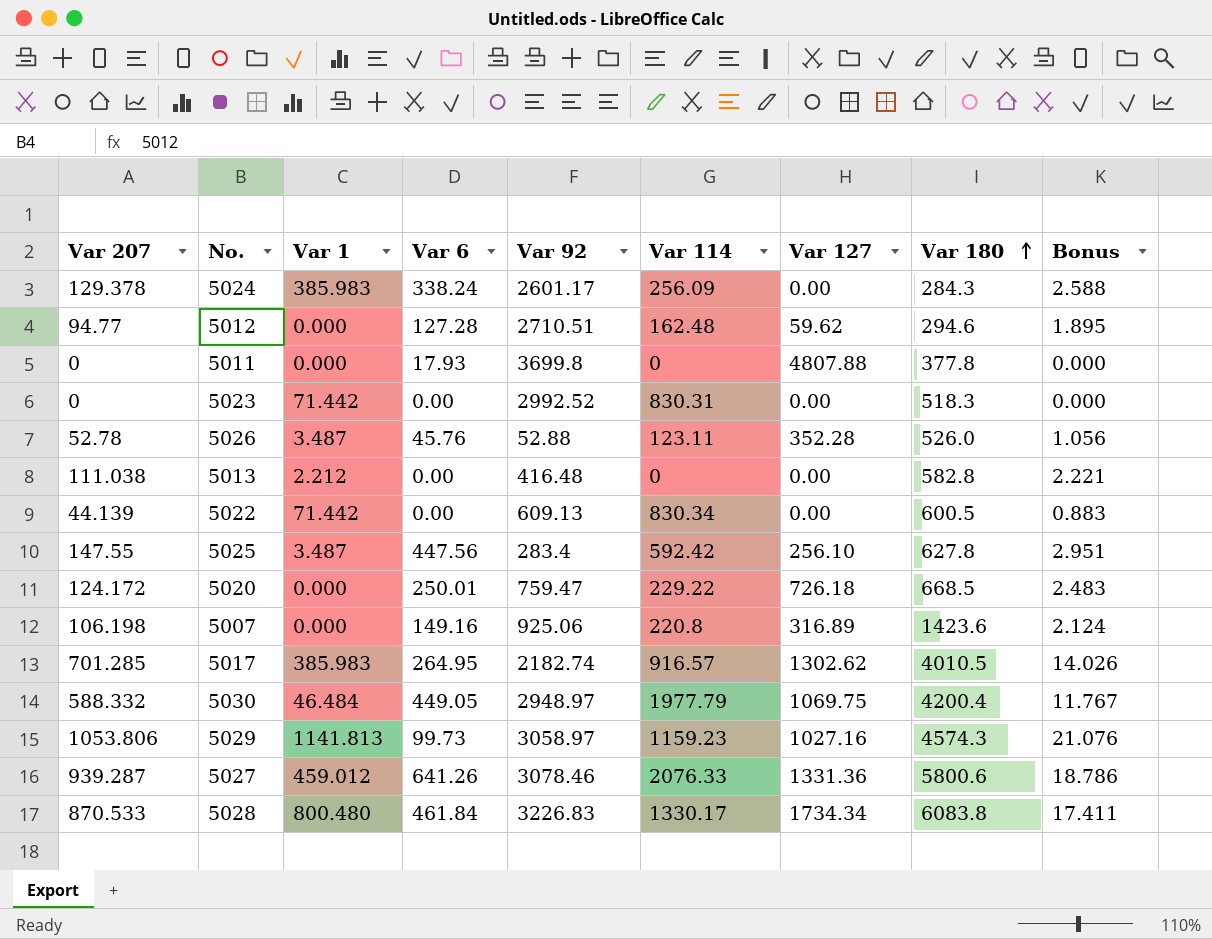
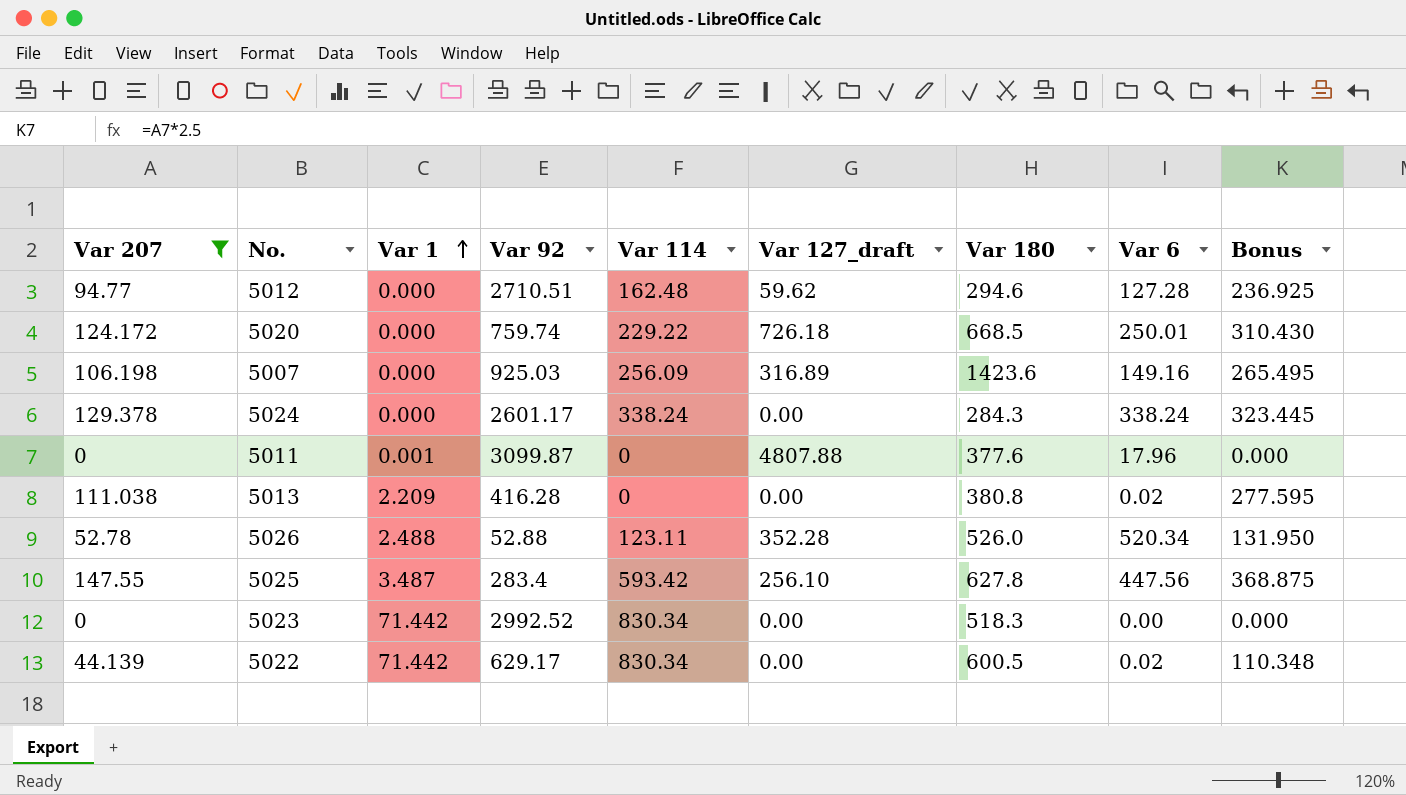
filter: none -> Var 207 <= 147.55
row order: Var 180 ascending -> Var 1 ascending
column name: Var 127 -> Var 127_draft
column Var 6 | position: 4 -> 8
column Bonus | formula: [Var 207] * 0.02 -> [Var 207] * 2.5
5020 | Var 92: 759.47 -> 759.74
5007 | Var 92: 925.06 -> 925.03
5007 | Var 114: 220.8 -> 256.09
5024 | Var 1: 385.983 -> 0.000
5024 | Var 114: 256.09 -> 338.24
5011 | Var 1: 0.000 -> 0.001
5011 | Var 92: 3699.8 -> 3099.87
5011 | Var 180: 377.8 -> 377.6
5011 | Var 6: 17.93 -> 17.96
5013 | Var 1: 2.212 -> 2.209
5013 | Var 92: 416.48 -> 416.28
5013 | Var 180: 582.8 -> 380.8
5013 | Var 6: 0.00 -> 0.02
5026 | Var 1: 3.487 -> 2.488
5026 | Var 6: 45.76 -> 520.34
5025 | Var 114: 592.42 -> 593.42
5023 | Var 114: 830.31 -> 830.34
5022 | Var 92: 609.13 -> 629.17
5022 | Var 6: 0.00 -> 0.02

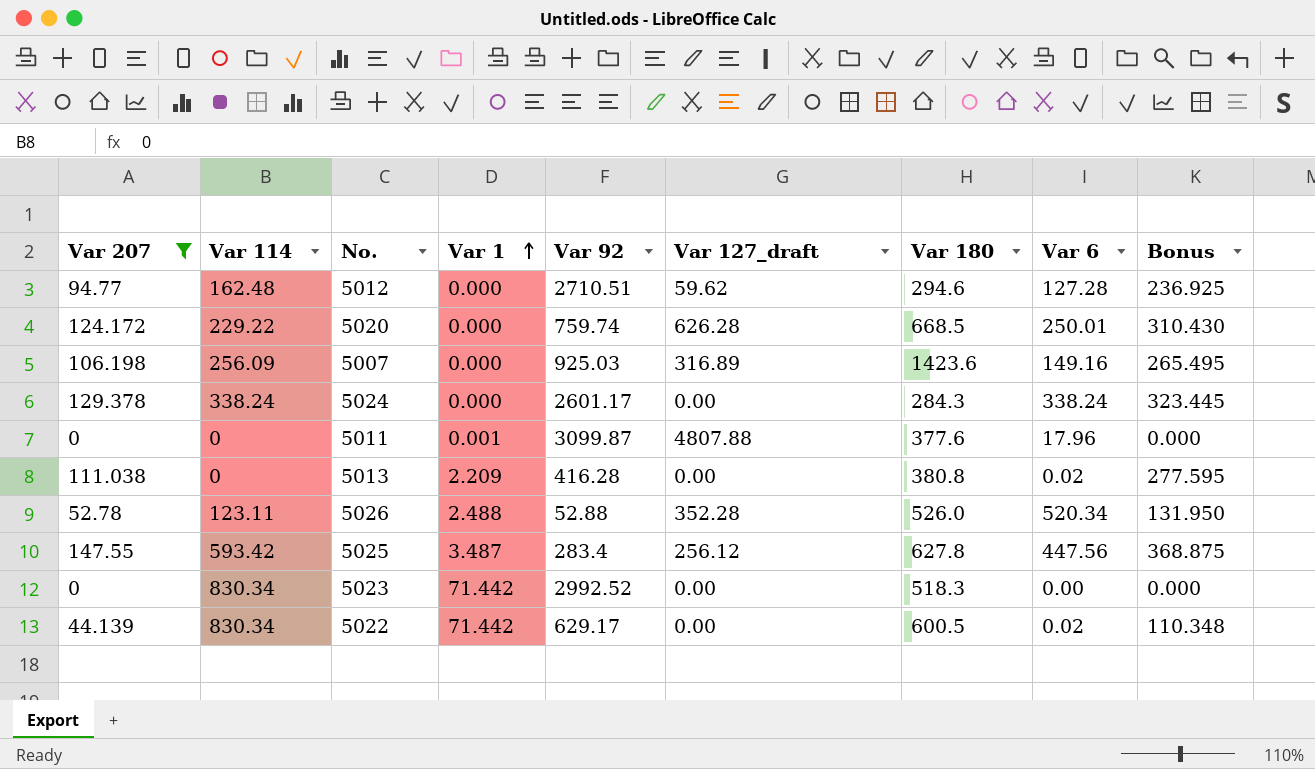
column Var 114 | position: 5 -> 2
5020 | Var 127_draft: 726.18 -> 626.28
5025 | Var 127_draft: 256.10 -> 256.12

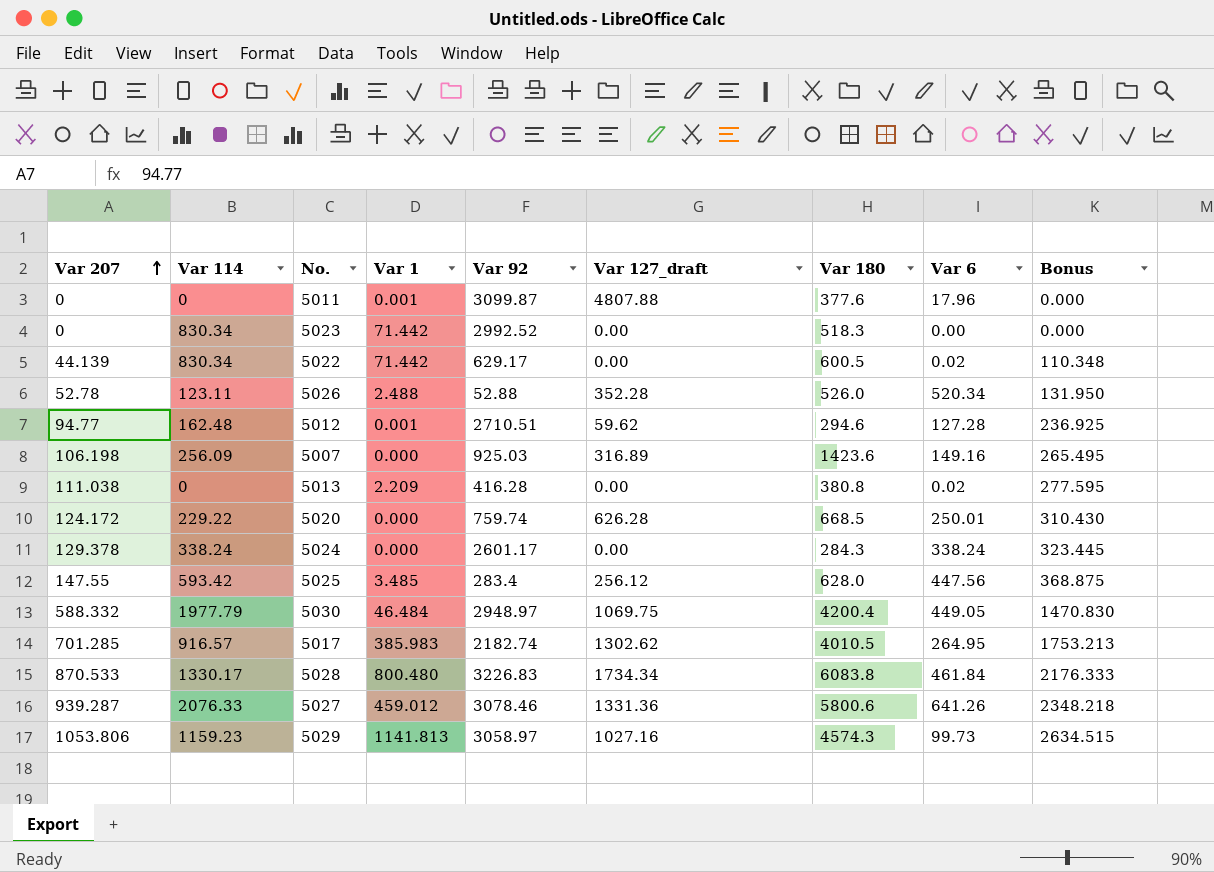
filter: Var 207 <= 147.55 -> none
row order: Var 1 ascending -> Var 207 ascending
5012 | Var 1: 0.000 -> 0.001
5025 | Var 1: 3.487 -> 3.485
5025 | Var 180: 627.8 -> 628.0

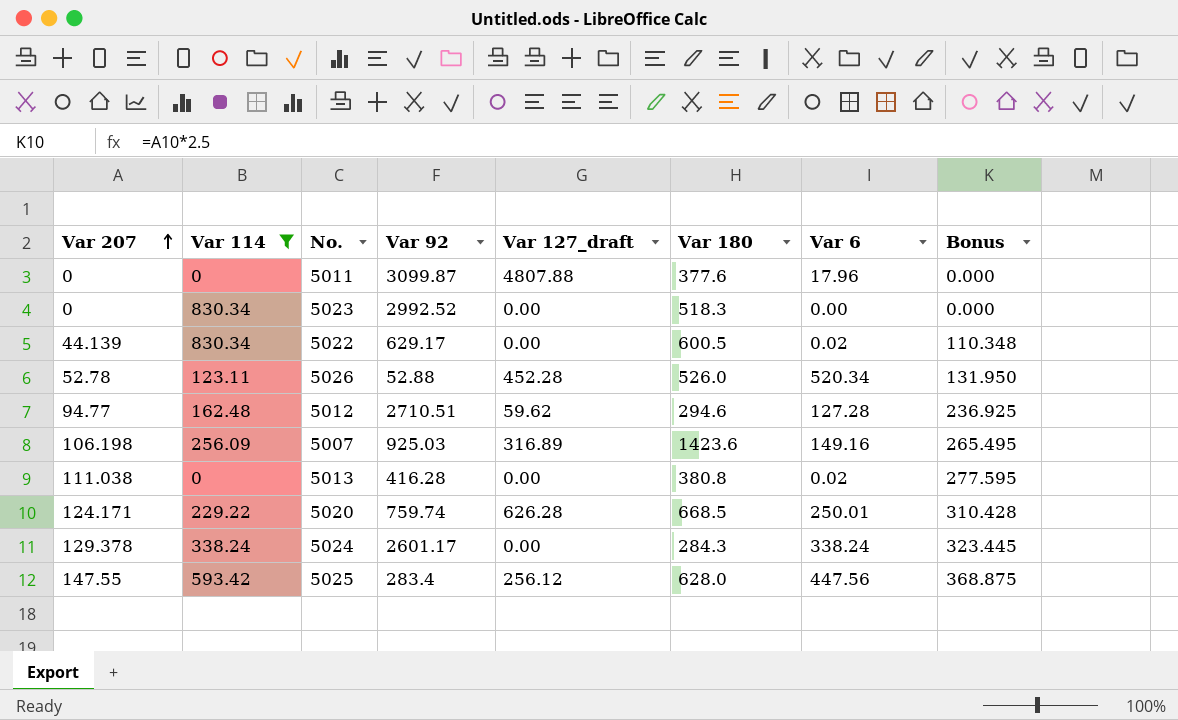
filter: none -> Var 114 <= 830.34
column Var 1 | position: 4 -> none
5026 | Var 127_draft: 352.28 -> 452.28
5020 | Var 207: 124.172 -> 124.171
5020 | Bonus: 310.430 -> 310.428

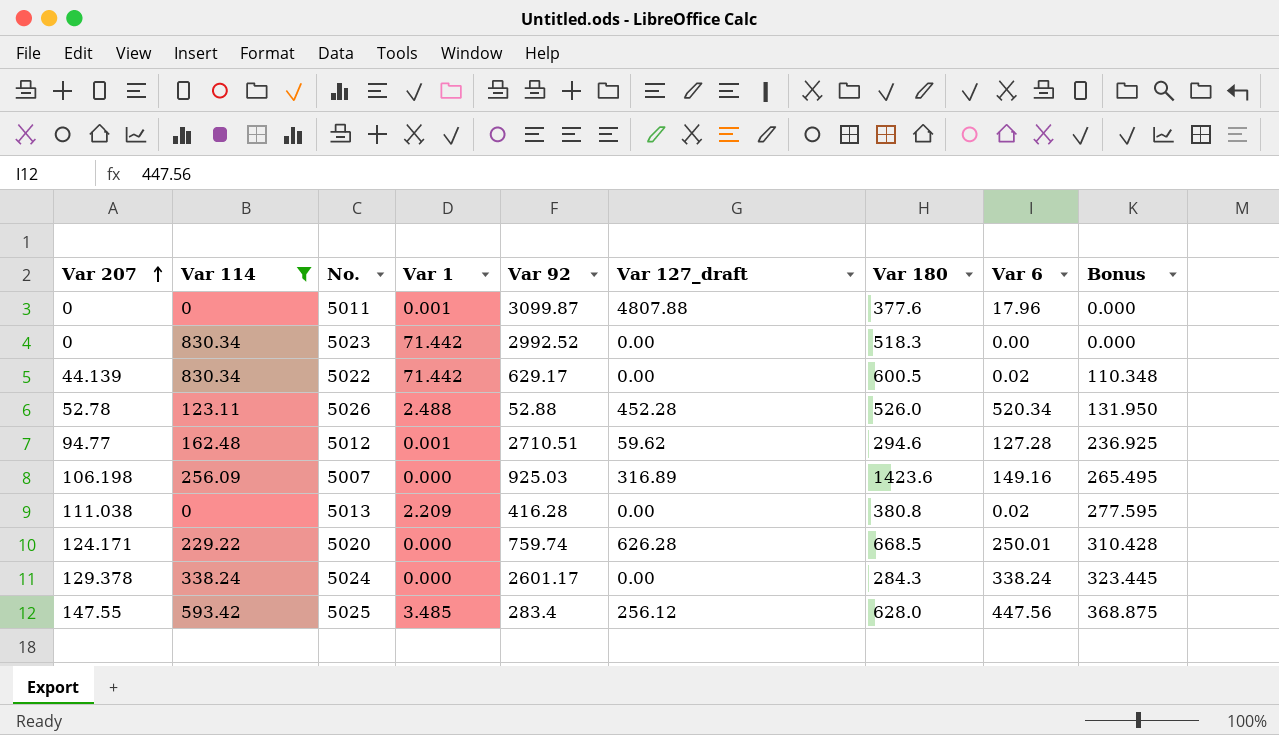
column Var 1 | position: none -> 4

